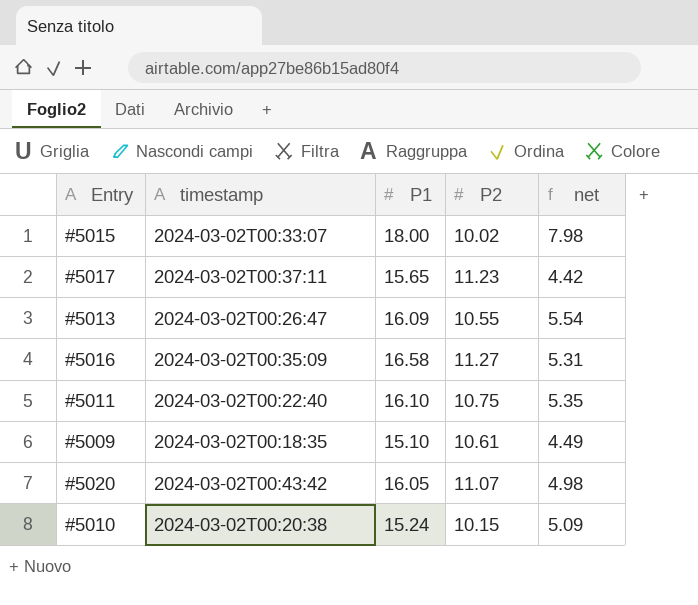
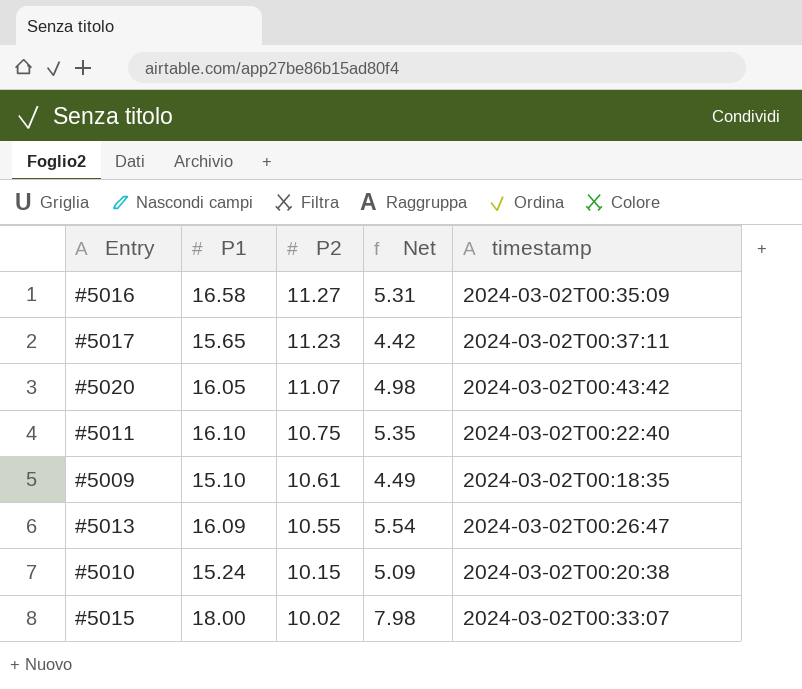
row order: none -> P2 descending
column name: net -> Net
column timestamp | position: 2 -> 5

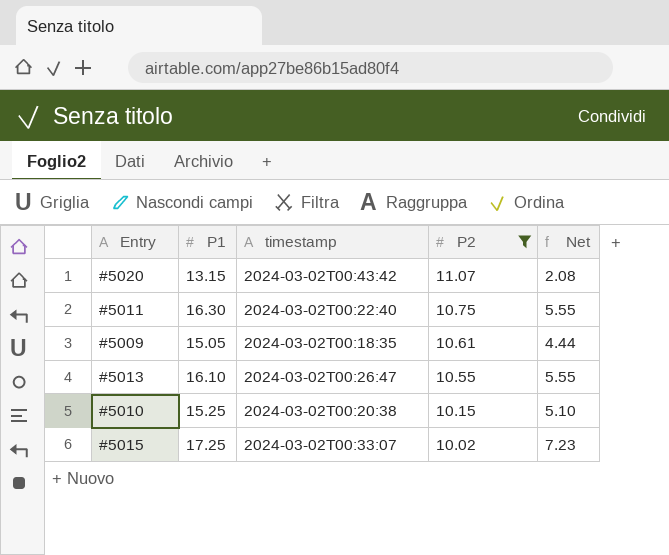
filter: none -> P2 <= 11.07
column timestamp | position: 5 -> 3
#5020 | P1: 16.05 -> 13.15
#5020 | Net: 4.98 -> 2.08
#5011 | P1: 16.10 -> 16.30
#5011 | Net: 5.35 -> 5.55
#5009 | P1: 15.10 -> 15.05
#5009 | Net: 4.49 -> 4.44
#5013 | P1: 16.09 -> 16.10
#5013 | Net: 5.54 -> 5.55
#5010 | P1: 15.24 -> 15.25
#5010 | Net: 5.09 -> 5.10
#5015 | P1: 18.00 -> 17.25
#5015 | Net: 7.98 -> 7.23

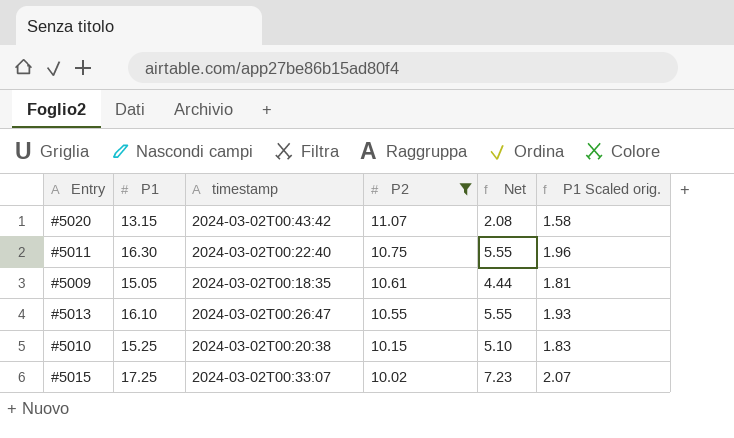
column P1 Scaled orig. | formula: none -> [P1] * 0.12

